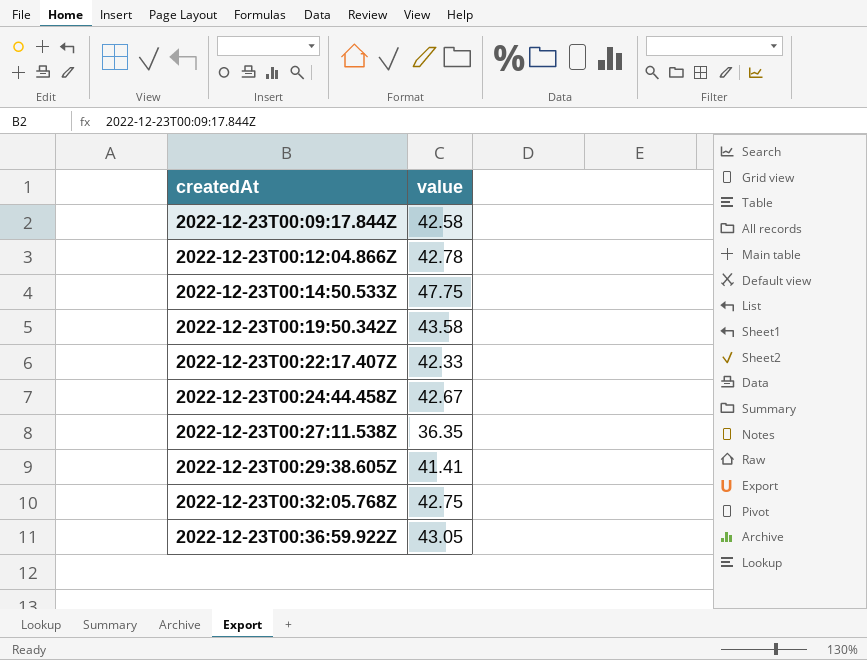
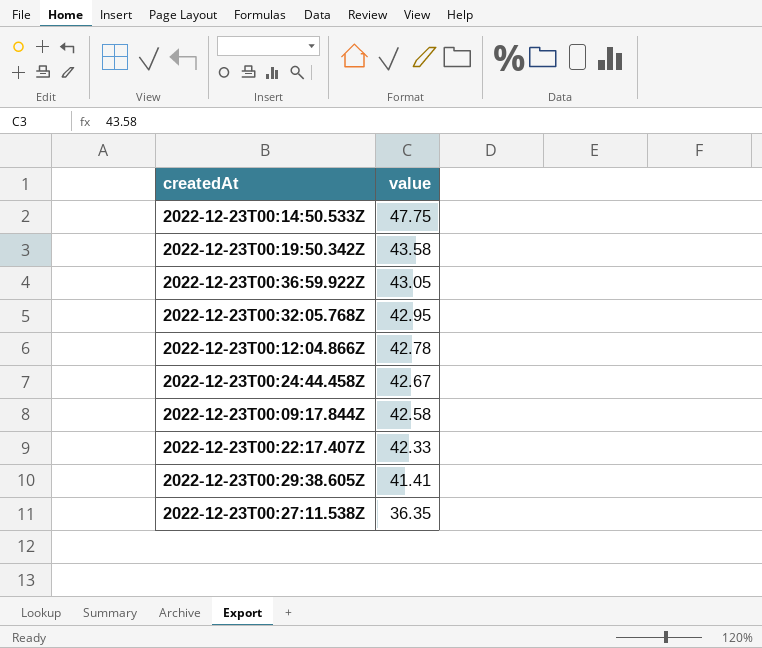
row order: createdAt ascending -> value descending
2022-12-23T00:32:05.768Z | value: 42.75 -> 42.95

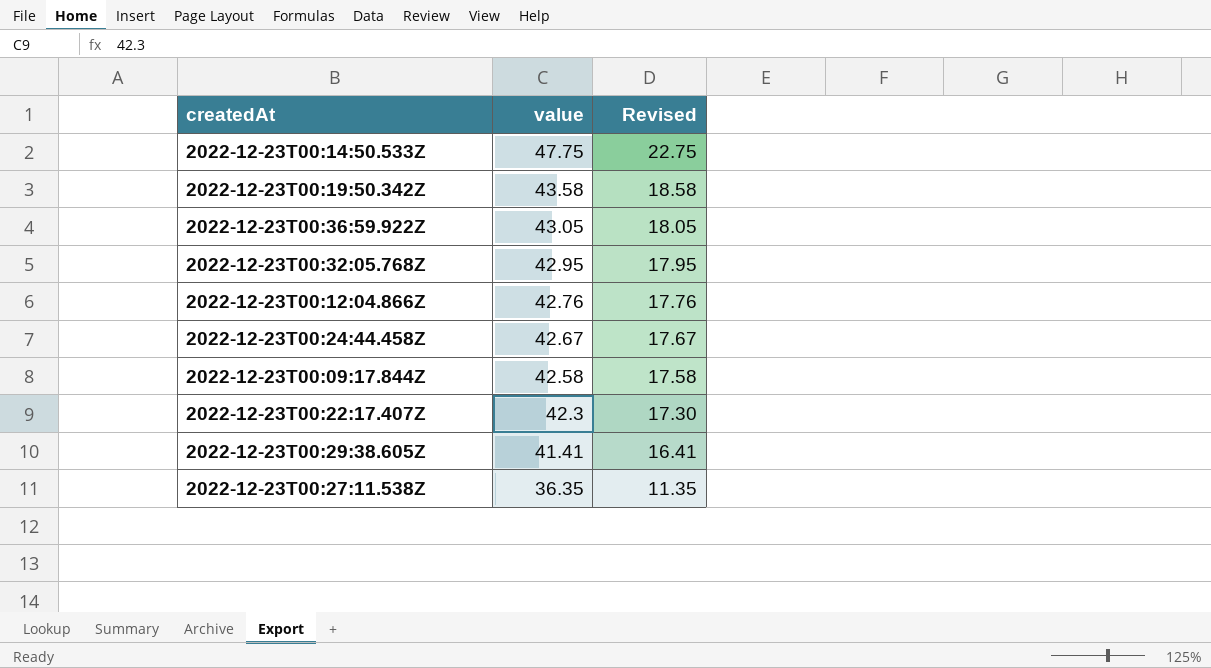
column Revised | formula: none -> [value] - 25
2022-12-23T00:12:04.866Z | value: 42.78 -> 42.76
2022-12-23T00:22:17.407Z | value: 42.33 -> 42.3

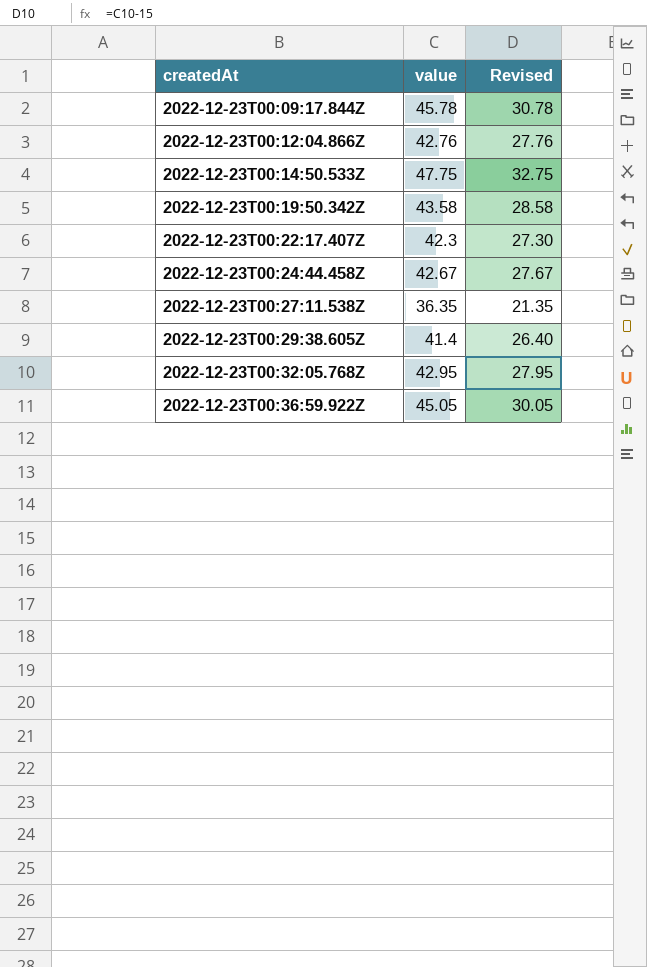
row order: value descending -> createdAt ascending
column Revised | formula: [value] - 25 -> [value] - 15
2022-12-23T00:09:17.844Z | value: 42.58 -> 45.78
2022-12-23T00:29:38.605Z | value: 41.41 -> 41.4
2022-12-23T00:36:59.922Z | value: 43.05 -> 45.05

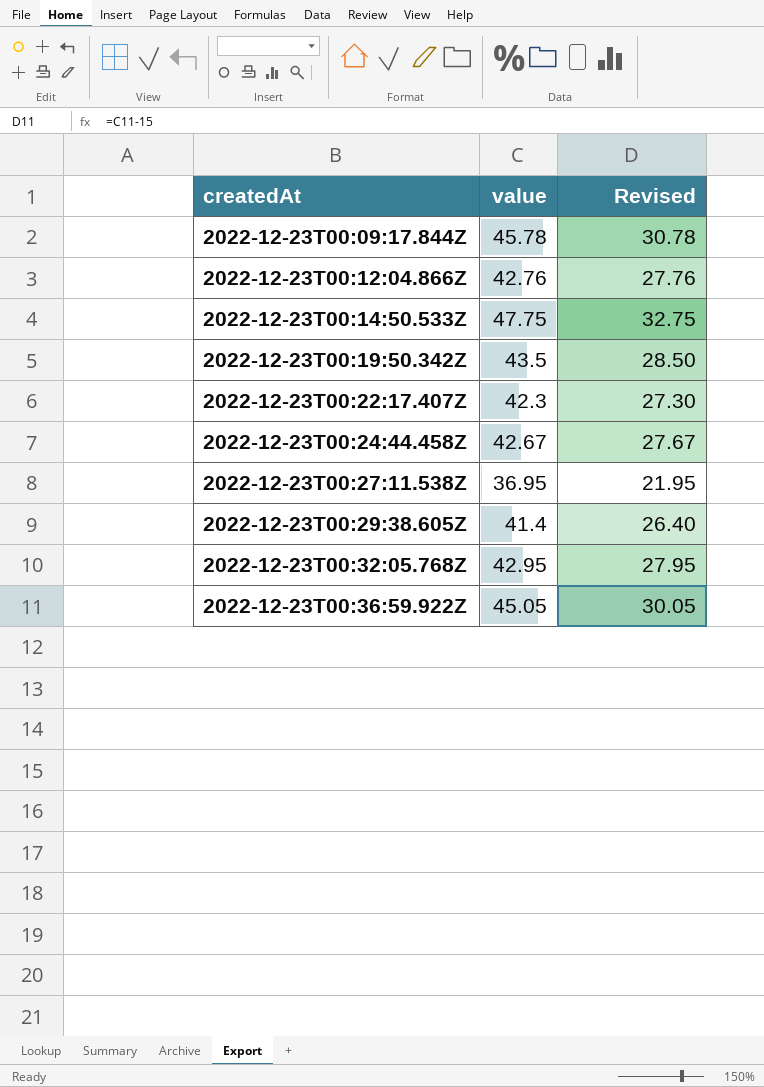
2022-12-23T00:19:50.342Z | value: 43.58 -> 43.5
2022-12-23T00:19:50.342Z | Revised: 28.58 -> 28.50
2022-12-23T00:27:11.538Z | value: 36.35 -> 36.95
2022-12-23T00:27:11.538Z | Revised: 21.35 -> 21.95

